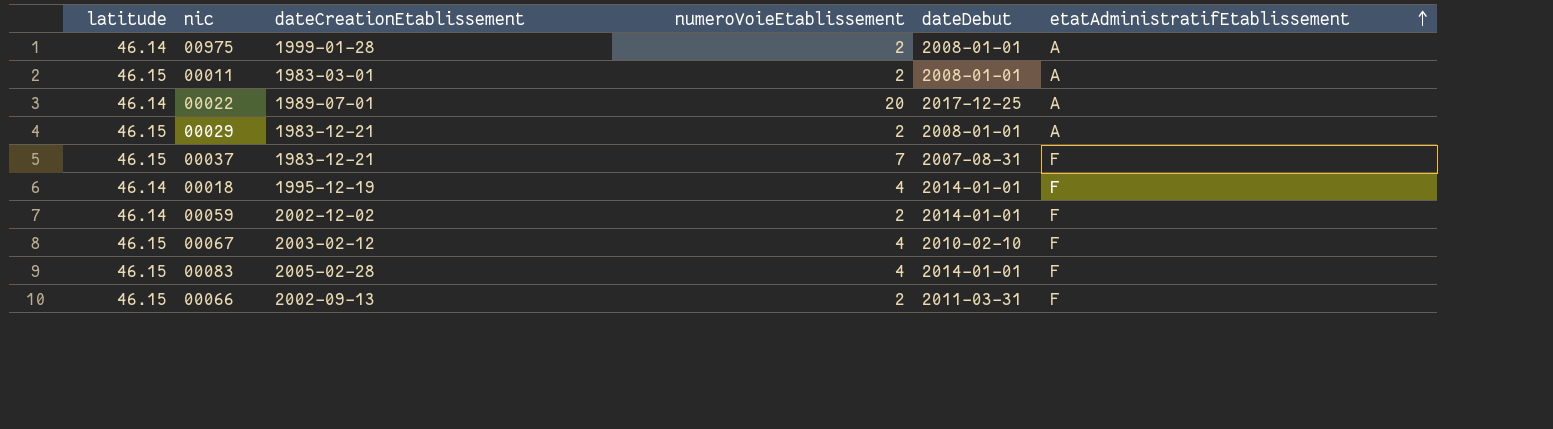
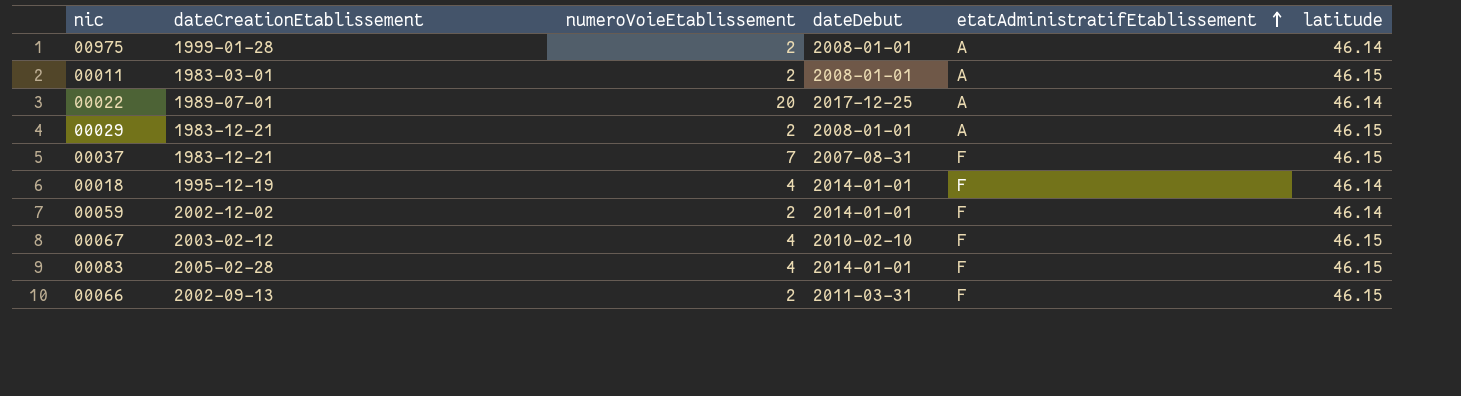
column latitude | position: 1 -> 6

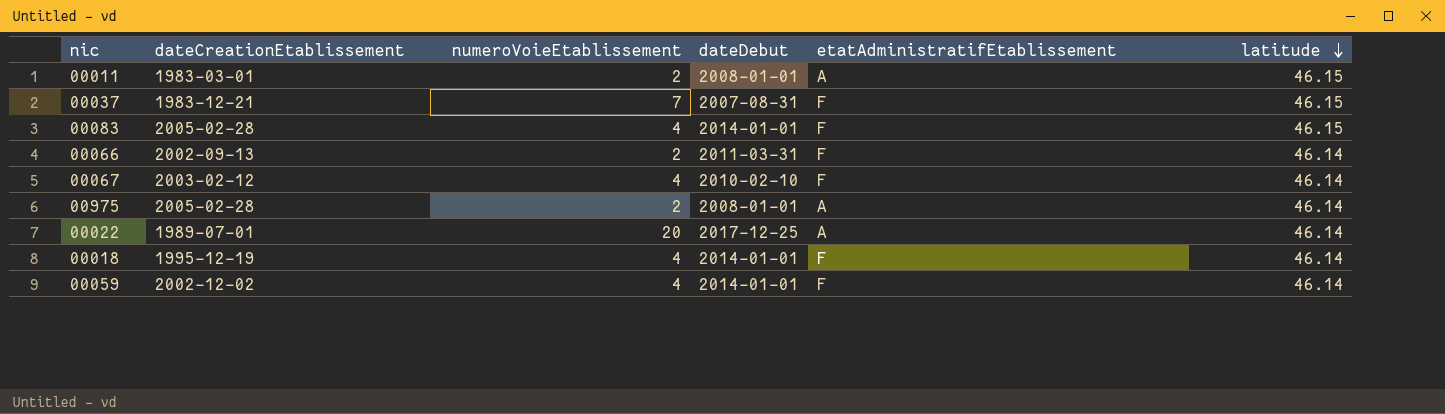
row order: etatAdministratifEtablissement ascending -> latitude descending
row 00029: 1983-12-21 | 2 | 2008-01-01 | A | 46.15 -> none
00066 | latitude: 46.15 -> 46.14
00067 | latitude: 46.15 -> 46.14
00975 | dateCreationEtablissement: 1999-01-28 -> 2005-02-28
00059 | numeroVoieEtablissement: 2 -> 4

